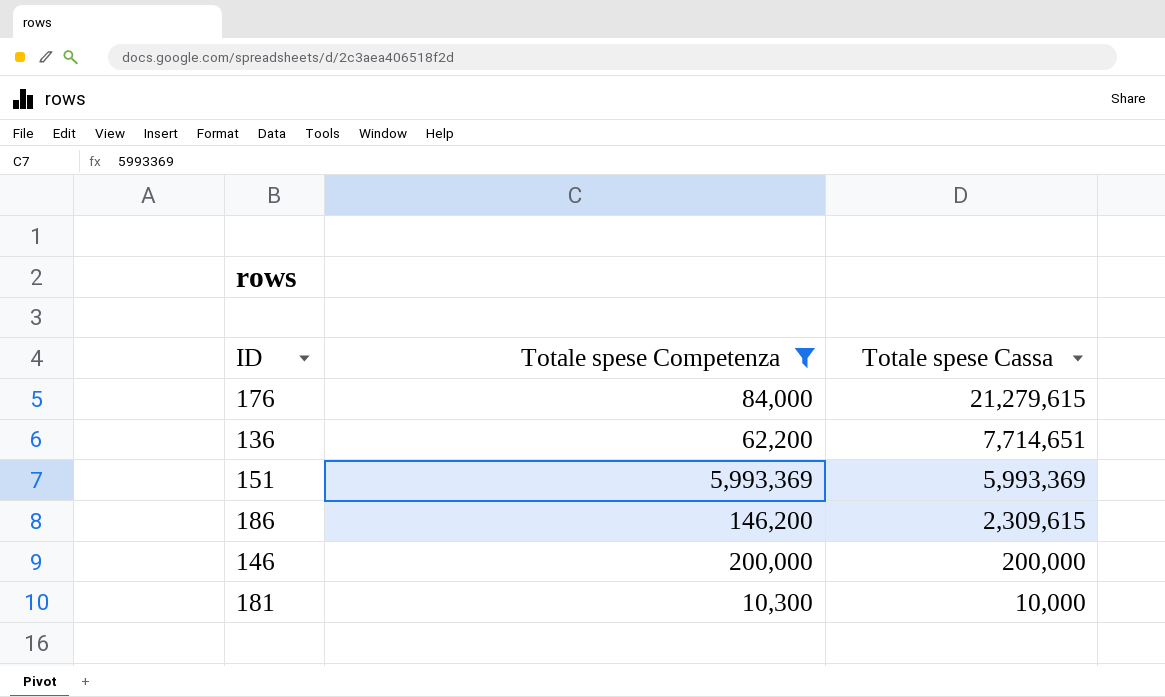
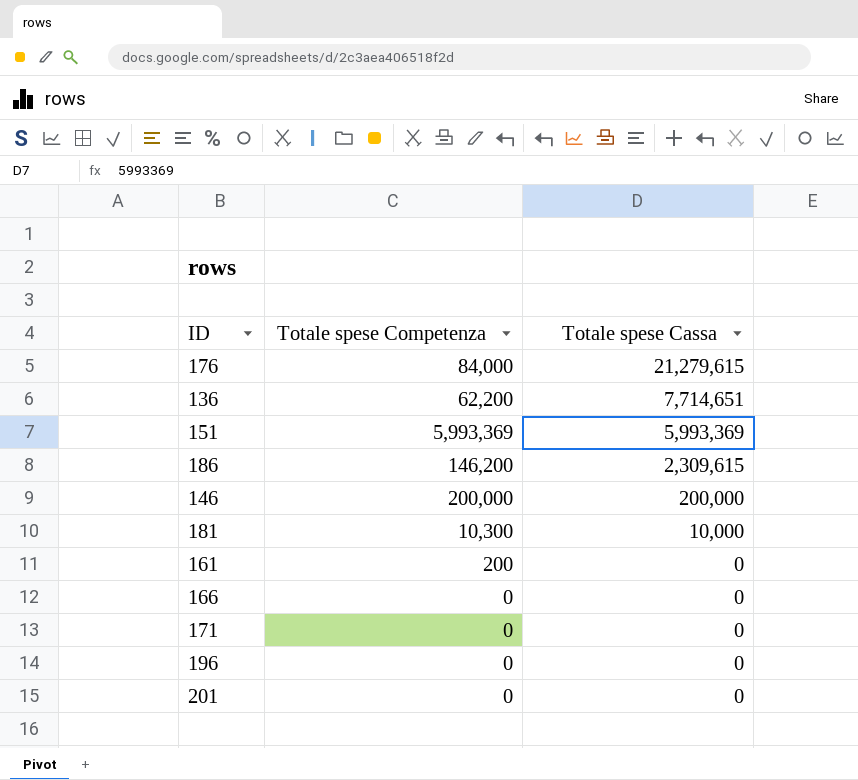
filter: Totale spese Competenza >= 10,300 -> none

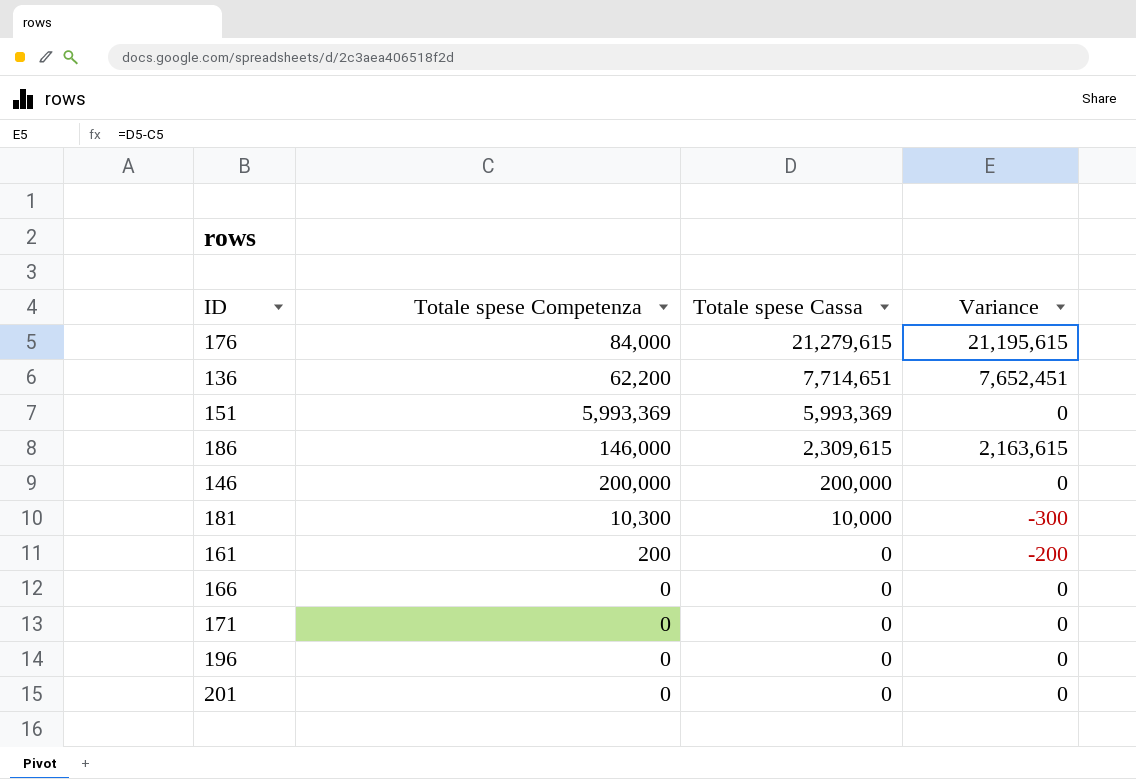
column Variance | formula: none -> [Totale spese Cassa] - [Totale spese Competenza]
186 | Totale spese Competenza: 146,200 -> 146,000

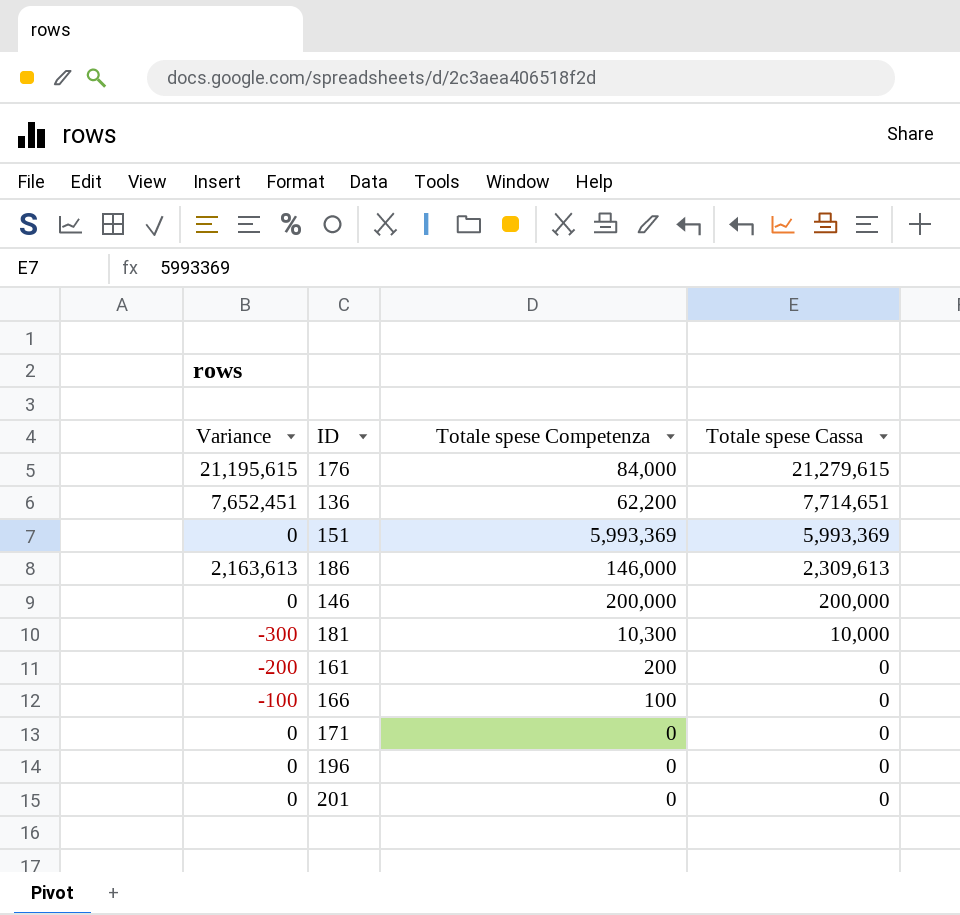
column Variance | position: 4 -> 1
186 | Variance: 2,163,615 -> 2,163,613
186 | Totale spese Cassa: 2,309,615 -> 2,309,613
166 | Variance: 0 -> -100
166 | Totale spese Competenza: 0 -> 100

